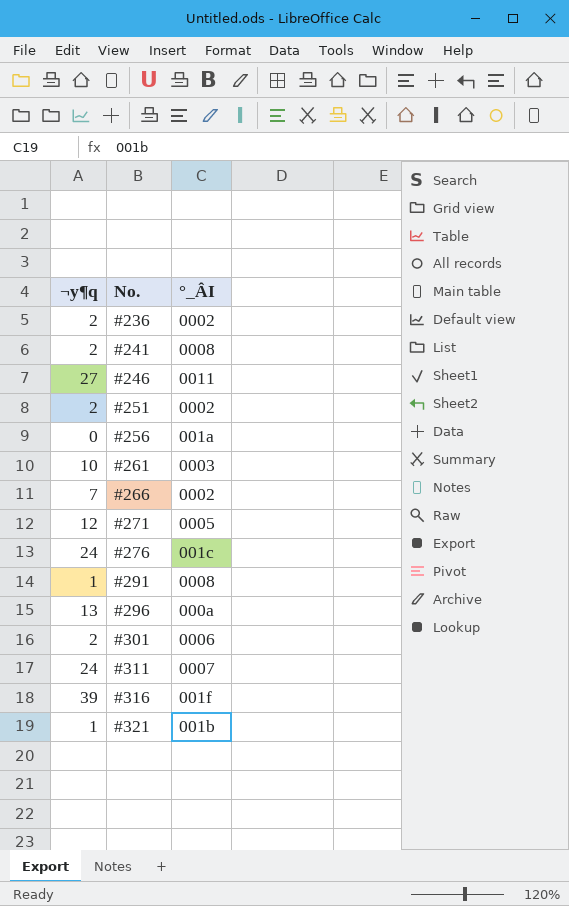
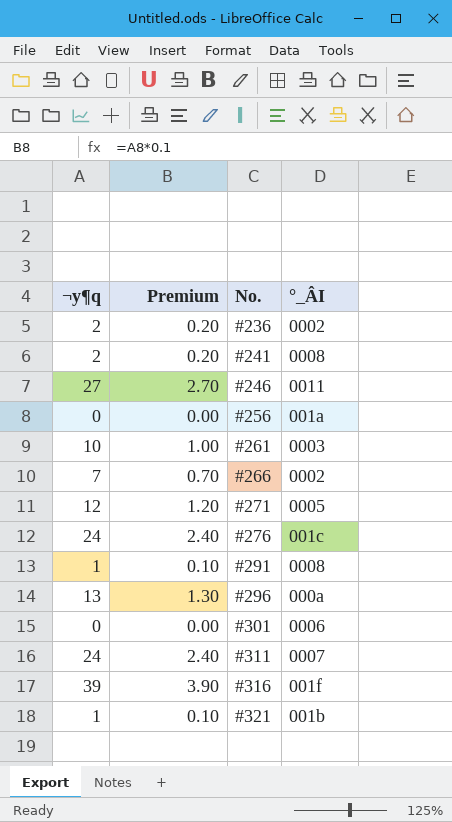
column Premium | formula: none -> [¬y¶q] * 0.1
row #251: 2 | 0002 -> none
#301 | ¬y¶q: 2 -> 0

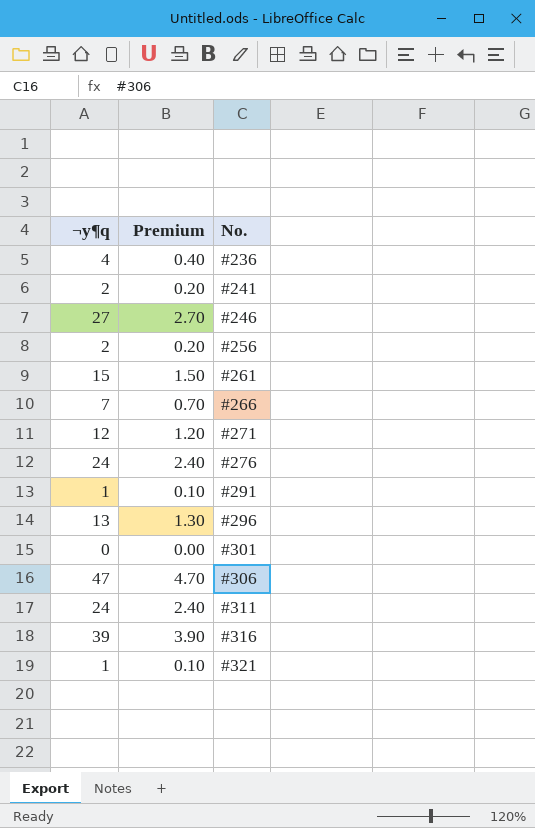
column °_ÂI | position: 4 -> none
#236 | ¬y¶q: 2 -> 4
#236 | Premium: 0.20 -> 0.40
#256 | ¬y¶q: 0 -> 2
#256 | Premium: 0.00 -> 0.20
#261 | ¬y¶q: 10 -> 15
#261 | Premium: 1.00 -> 1.50
row #306: none -> 47 | 4.70

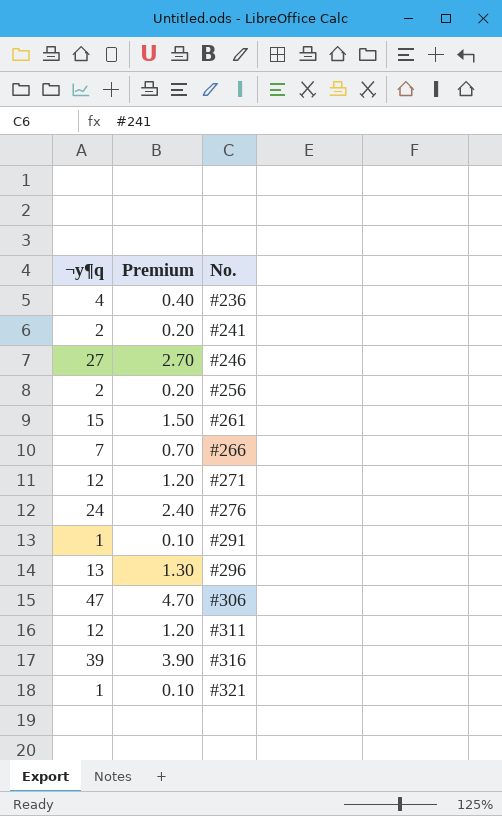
row #301: 0 | 0.00 -> none
#311 | ¬y¶q: 24 -> 12
#311 | Premium: 2.40 -> 1.20

